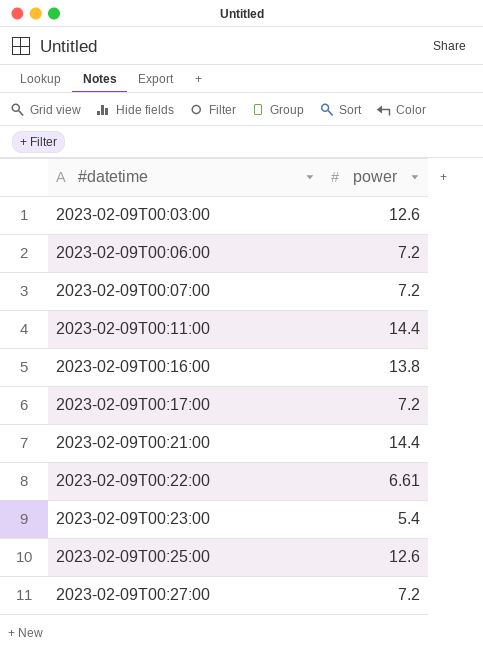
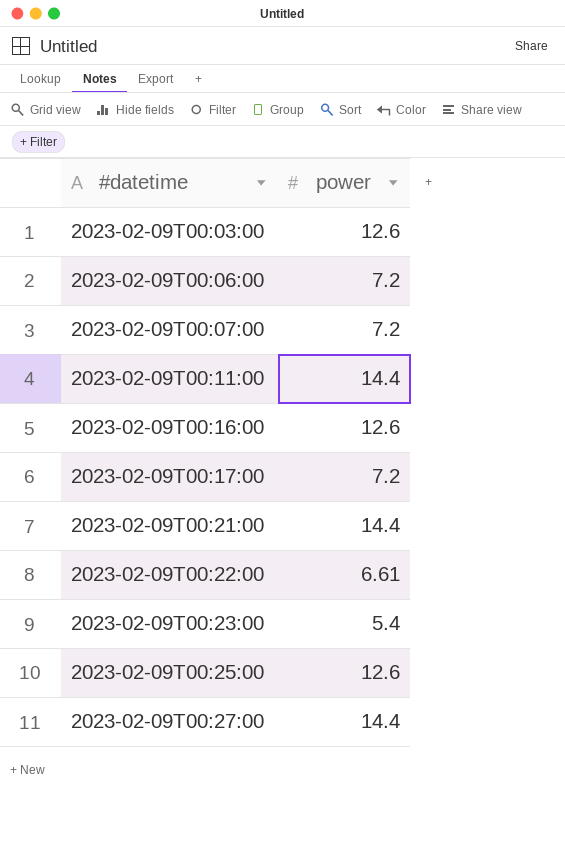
2023-02-09T00:16:00 | power: 13.8 -> 12.6
2023-02-09T00:27:00 | power: 7.2 -> 14.4

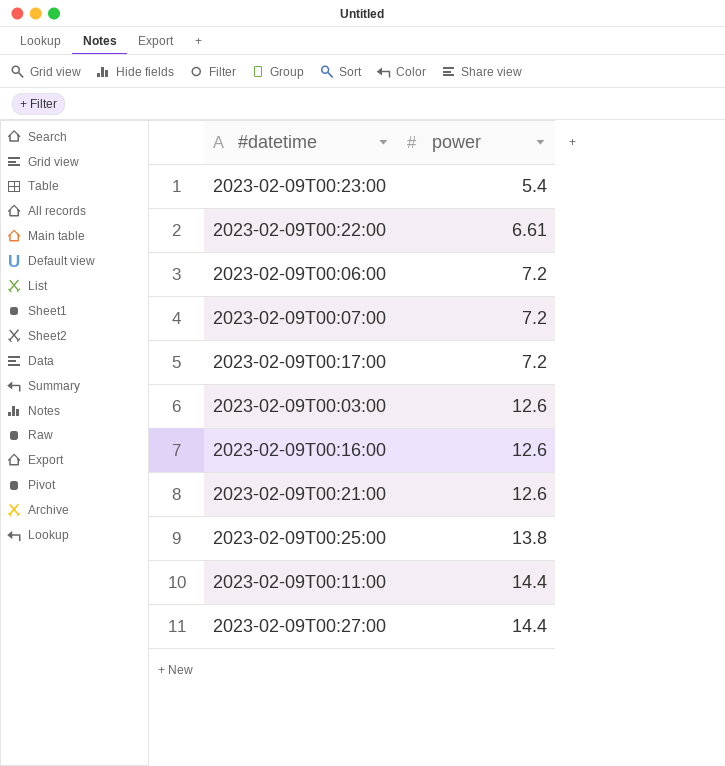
row order: #datetime ascending -> power ascending
2023-02-09T00:21:00 | power: 14.4 -> 12.6
2023-02-09T00:25:00 | power: 12.6 -> 13.8

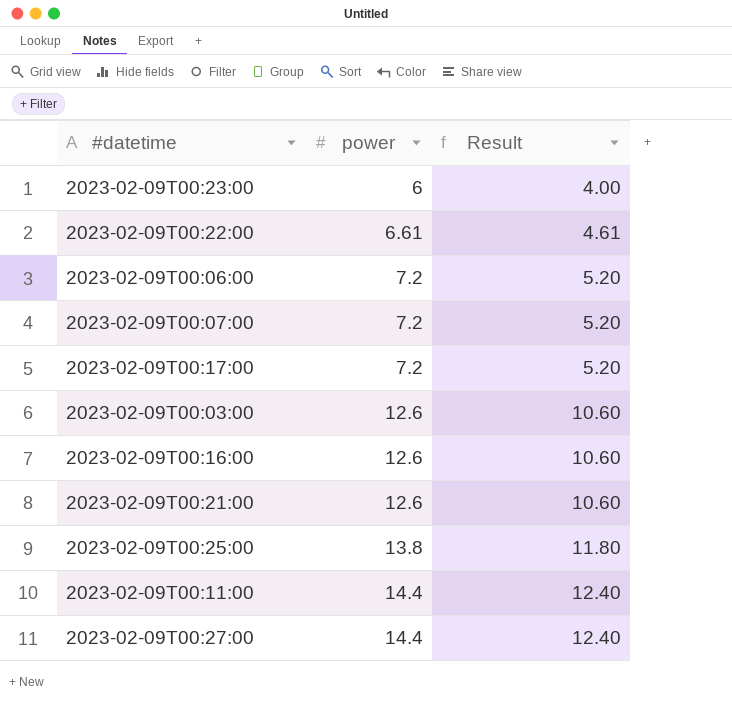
column Result | formula: none -> [power] - 2
2023-02-09T00:23:00 | power: 5.4 -> 6

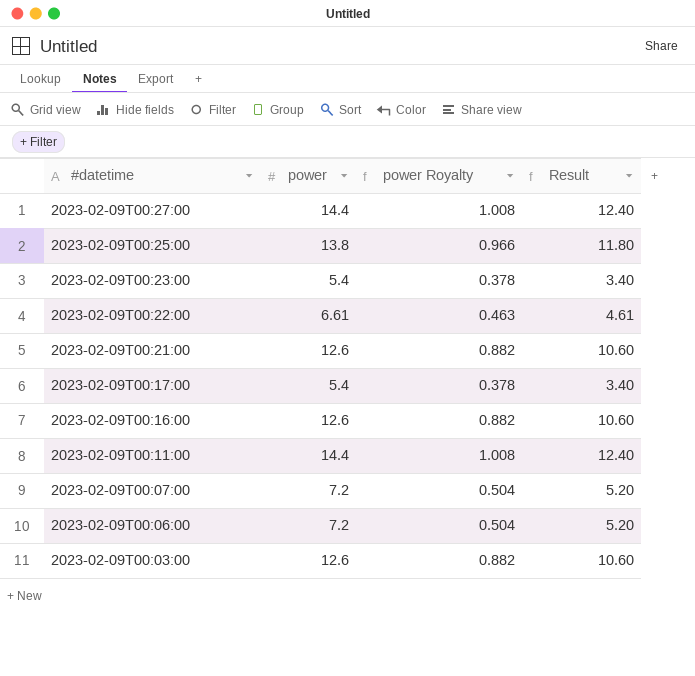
row order: power ascending -> #datetime descending
column power Royalty | formula: none -> [power] * 0.07
2023-02-09T00:23:00 | power: 6 -> 5.4
2023-02-09T00:23:00 | Result: 4.00 -> 3.40
2023-02-09T00:17:00 | power: 7.2 -> 5.4
2023-02-09T00:17:00 | Result: 5.20 -> 3.40

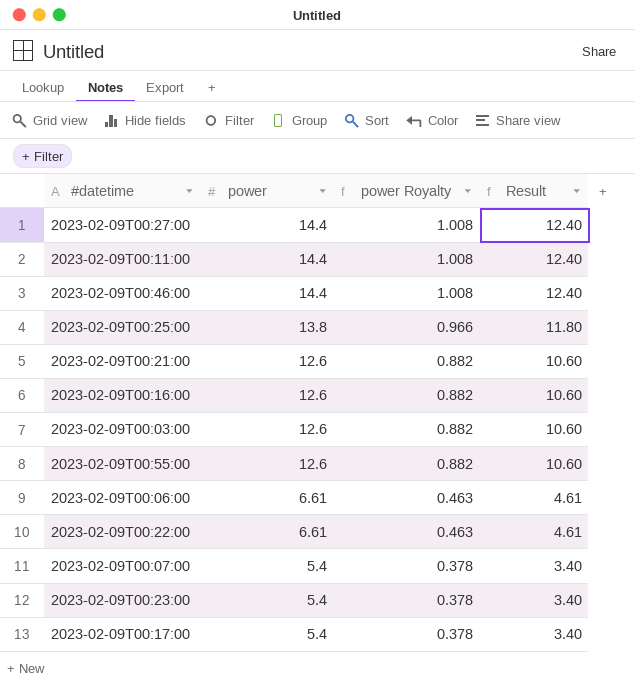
row order: #datetime descending -> power descending
row 2023-02-09T00:46:00: none -> 14.4 | 1.008 | 12.40
row 2023-02-09T00:55:00: none -> 12.6 | 0.882 | 10.60
2023-02-09T00:06:00 | power: 7.2 -> 6.61
2023-02-09T00:06:00 | power Royalty: 0.504 -> 0.463
2023-02-09T00:06:00 | Result: 5.20 -> 4.61
2023-02-09T00:07:00 | power: 7.2 -> 5.4
2023-02-09T00:07:00 | power Royalty: 0.504 -> 0.378
2023-02-09T00:07:00 | Result: 5.20 -> 3.40

